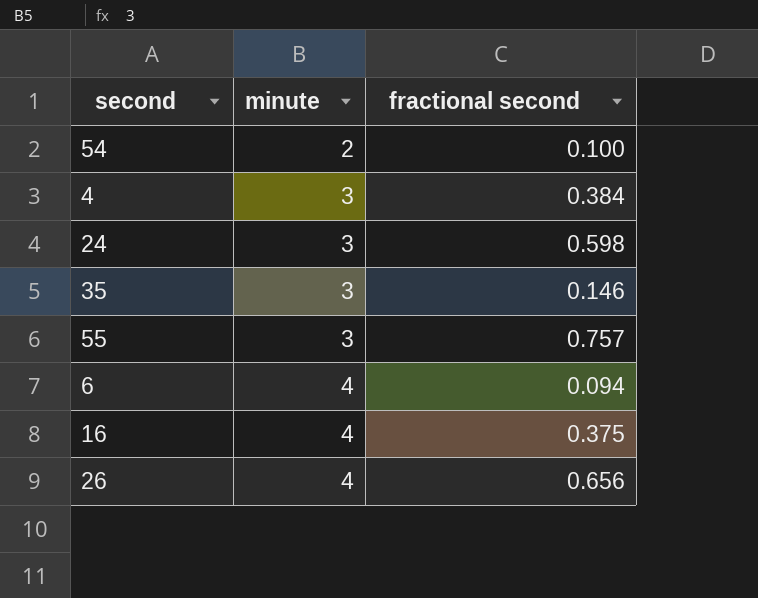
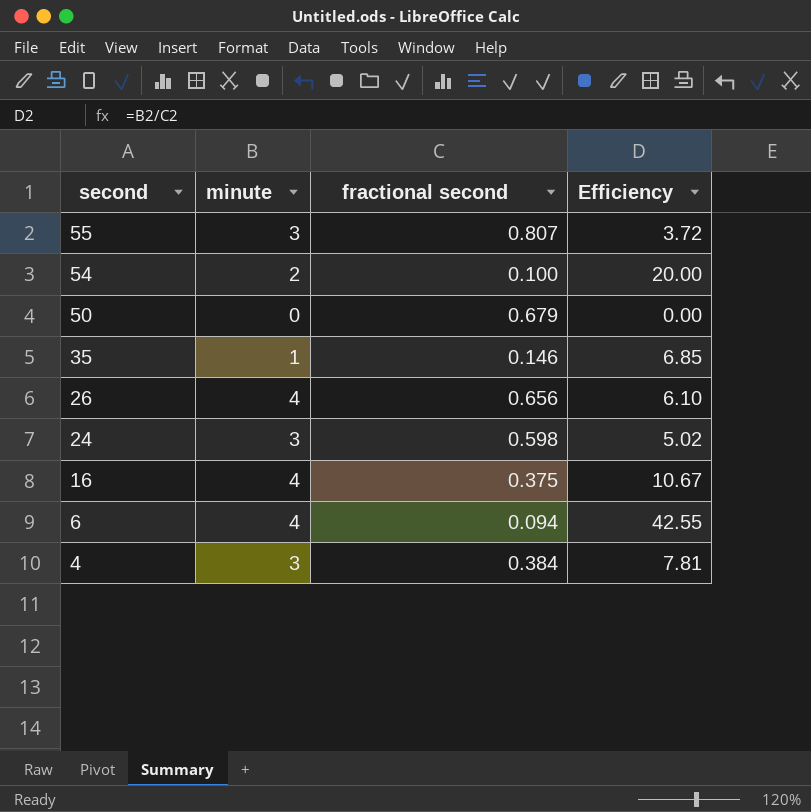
row order: minute ascending -> second descending
column Efficiency | formula: none -> [minute] / [fractional second]
55 | fractional second: 0.757 -> 0.807
row 50: none -> 0 | 0.679 | 0.00
35 | minute: 3 -> 1

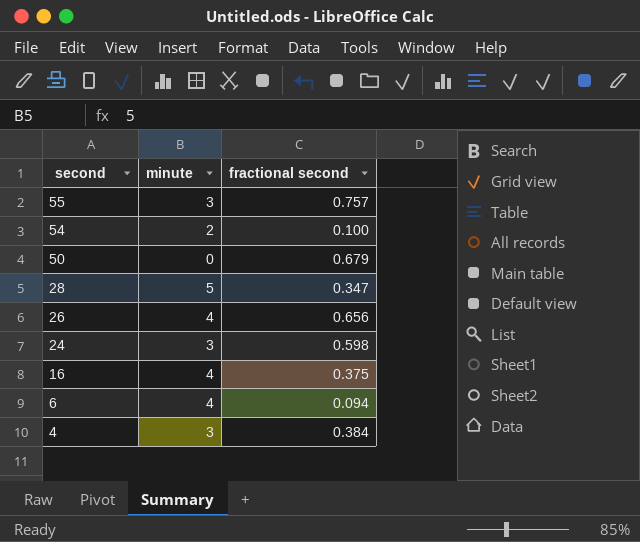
column Efficiency | formula: [minute] / [fractional second] -> none
row 35: 1 | 0.146 | 6.85 -> none
55 | fractional second: 0.807 -> 0.757
row 28: none -> 5 | 0.347

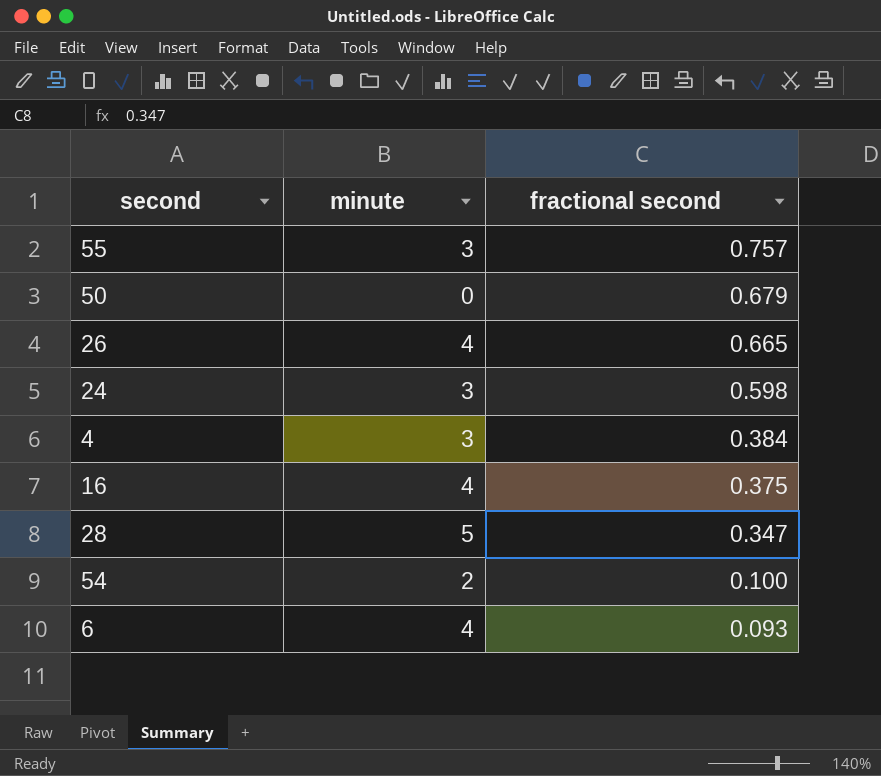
row order: second descending -> fractional second descending
26 | fractional second: 0.656 -> 0.665
6 | fractional second: 0.094 -> 0.093

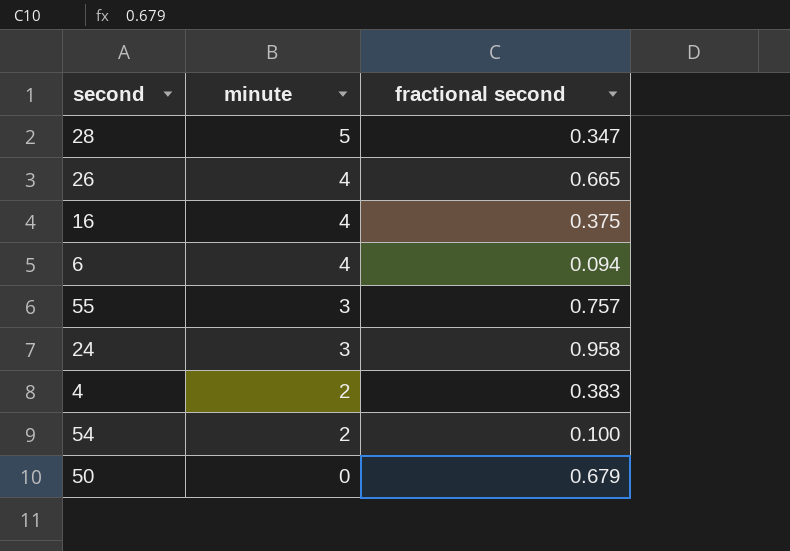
row order: fractional second descending -> minute descending
6 | fractional second: 0.093 -> 0.094
24 | fractional second: 0.598 -> 0.958
4 | minute: 3 -> 2
4 | fractional second: 0.384 -> 0.383

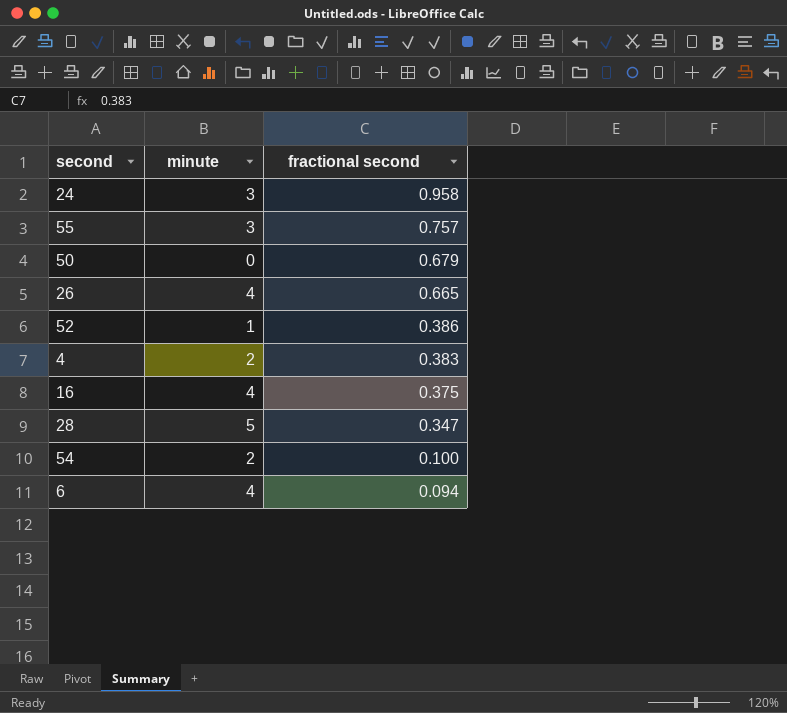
row order: minute descending -> fractional second descending
row 52: none -> 1 | 0.386

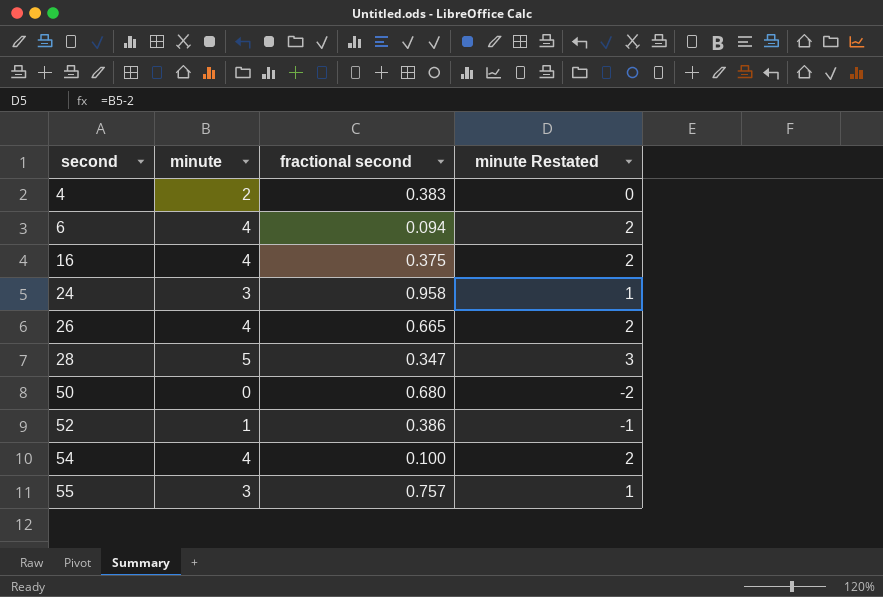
row order: fractional second descending -> second ascending
column minute Restated | formula: none -> [minute] - 2
50 | fractional second: 0.679 -> 0.680
54 | minute: 2 -> 4

